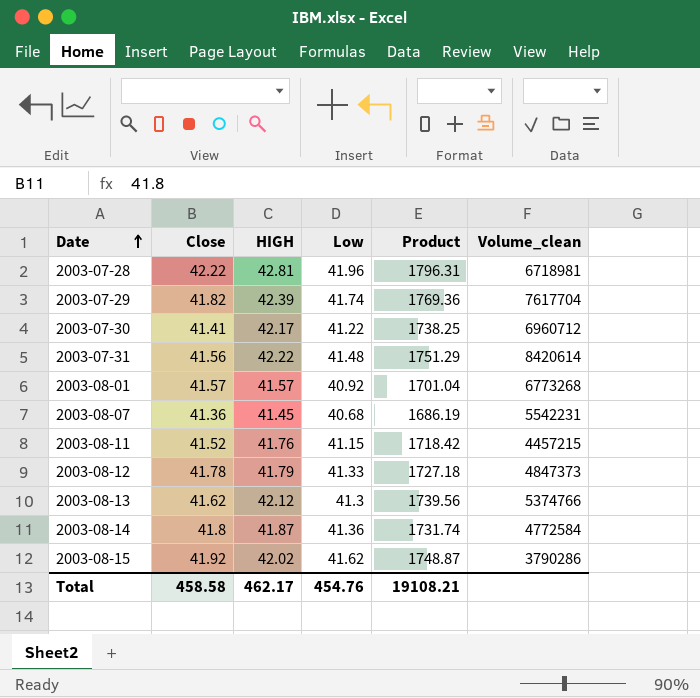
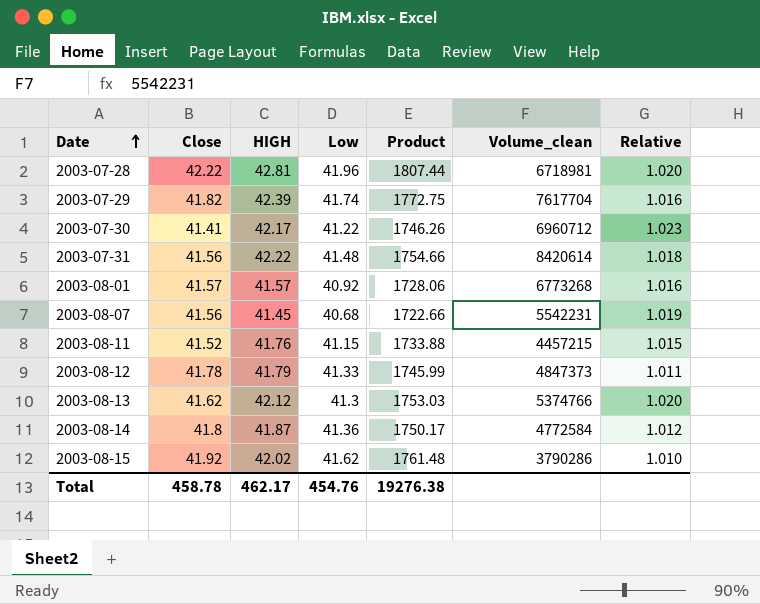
column Product | formula: [HIGH] * [Low] -> [Close] * [HIGH]
column Relative | formula: none -> [HIGH] / [Low]
2003-08-07 | Close: 41.36 -> 41.56
Total | Close: 458.58 -> 458.78
Total | Product: 19108.21 -> 19276.38

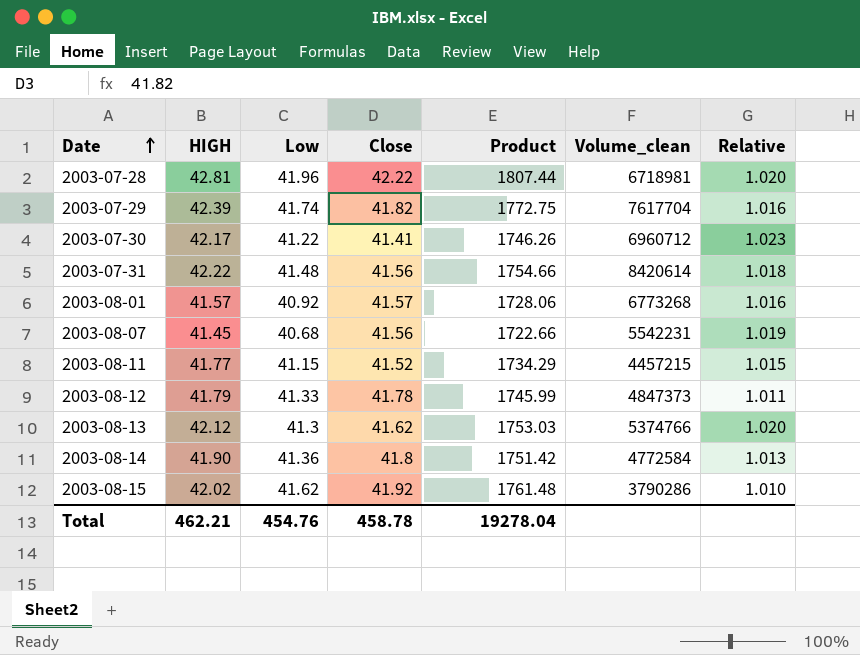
column Close | position: 2 -> 4
2003-08-11 | HIGH: 41.76 -> 41.77
2003-08-11 | Product: 1733.88 -> 1734.29
2003-08-14 | HIGH: 41.87 -> 41.90
2003-08-14 | Product: 1750.17 -> 1751.42
2003-08-14 | Relative: 1.012 -> 1.013
Total | HIGH: 462.17 -> 462.21
Total | Product: 19276.38 -> 19278.04

